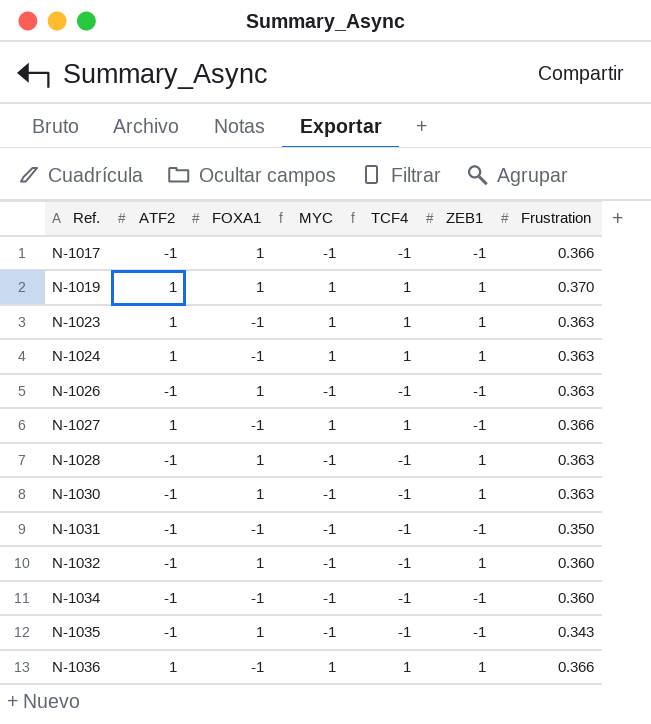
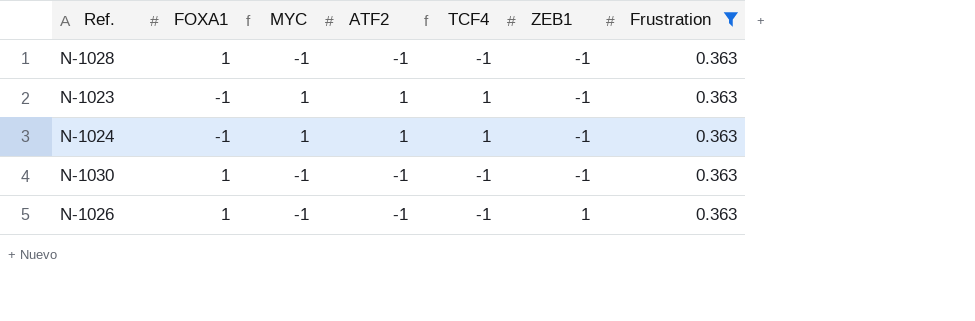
filter: none -> Frustration = 0.363
row order: Ref. ascending -> ZEB1 ascending
column ATF2 | position: 2 -> 4
N-1028 | ZEB1: 1 -> -1
N-1023 | ZEB1: 1 -> -1
N-1024 | ZEB1: 1 -> -1
N-1030 | ZEB1: 1 -> -1
N-1026 | ZEB1: -1 -> 1

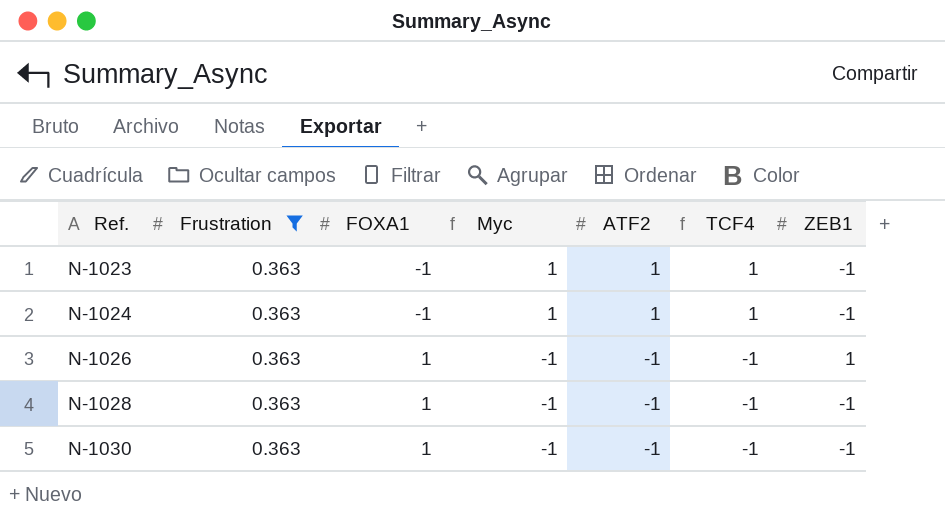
row order: ZEB1 ascending -> Ref. ascending
column Frustration | position: 7 -> 2
column name: MYC -> Myc

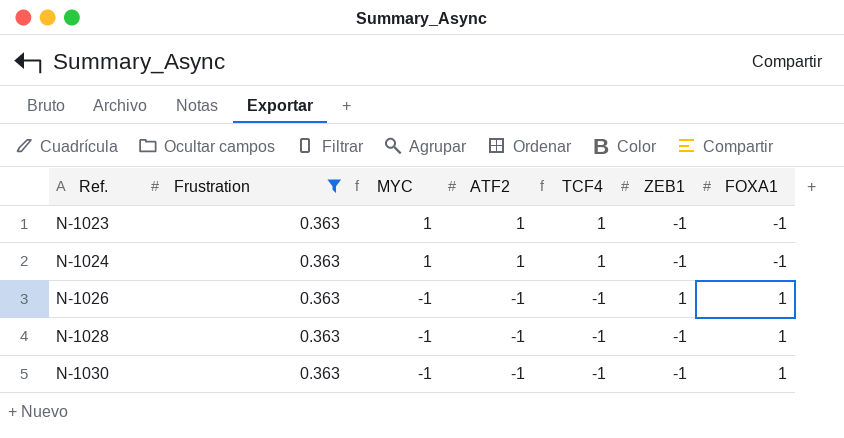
column name: Myc -> MYC
column FOXA1 | position: 3 -> 7

